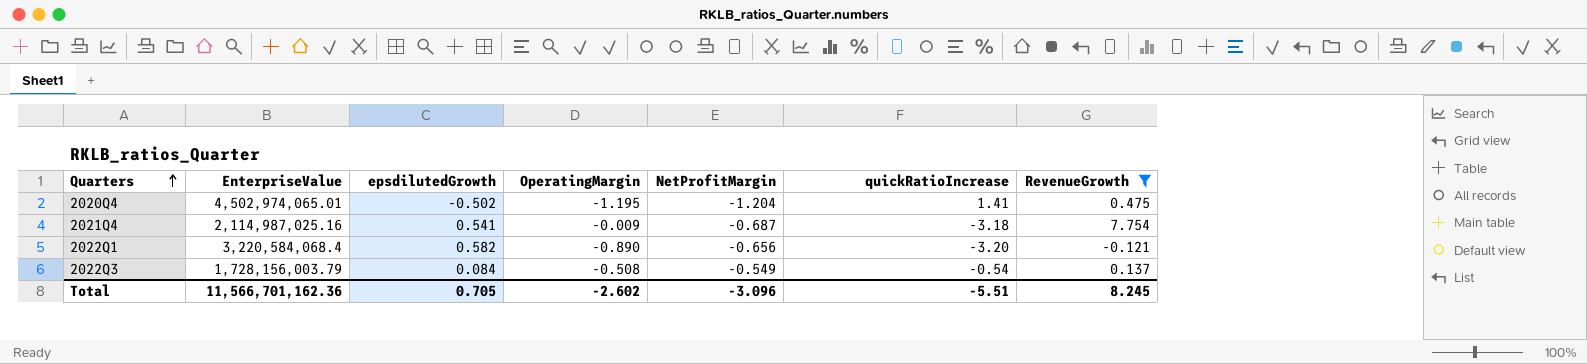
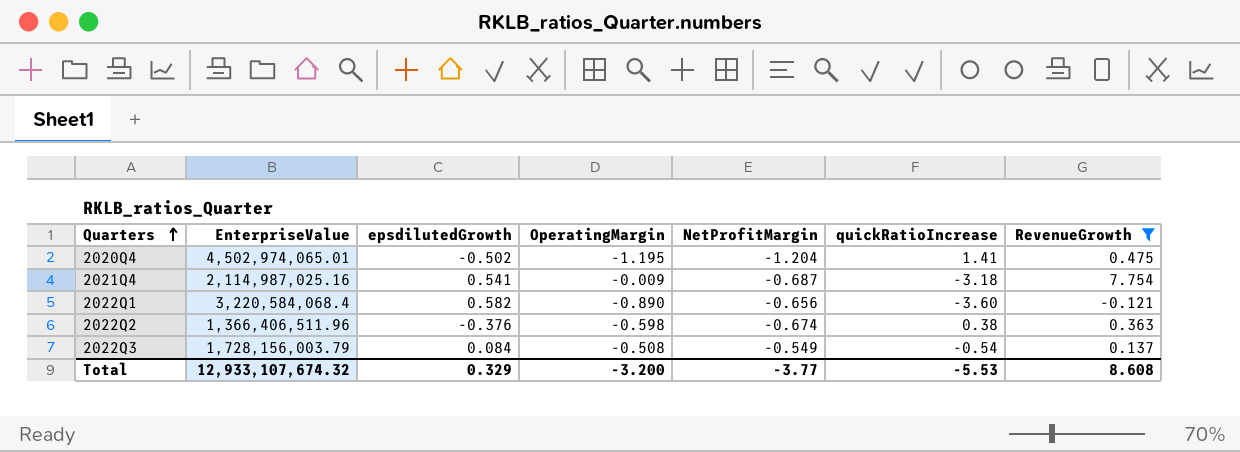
2022Q1 | quickRatioIncrease: -3.20 -> -3.60
row 2022Q2: none -> 1,366,406,511.96 | -0.376 | -0.598 | -0.674 | 0.38 | 0.363
Total | EnterpriseValue: 11,566,701,162.36 -> 12,933,107,674.32
Total | epsdilutedGrowth: 0.705 -> 0.329
Total | OperatingMargin: -2.602 -> -3.200
Total | NetProfitMargin: -3.096 -> -3.77
Total | quickRatioIncrease: -5.51 -> -5.53
Total | RevenueGrowth: 8.245 -> 8.608

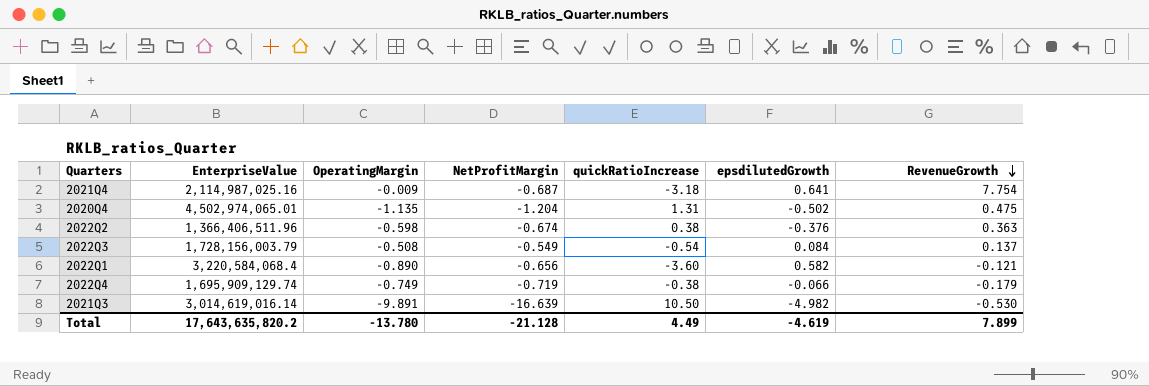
filter: RevenueGrowth >= -0.121 -> none
row order: Quarters ascending -> RevenueGrowth descending
column epsdilutedGrowth | position: 3 -> 6
2021Q4 | epsdilutedGrowth: 0.541 -> 0.641
2020Q4 | OperatingMargin: -1.195 -> -1.135
2020Q4 | quickRatioIncrease: 1.41 -> 1.31
Total | EnterpriseValue: 12,933,107,674.32 -> 17,643,635,820.2
Total | OperatingMargin: -3.200 -> -13.780
Total | NetProfitMargin: -3.77 -> -21.128
Total | quickRatioIncrease: -5.53 -> 4.49
Total | epsdilutedGrowth: 0.329 -> -4.619
Total | RevenueGrowth: 8.608 -> 7.899

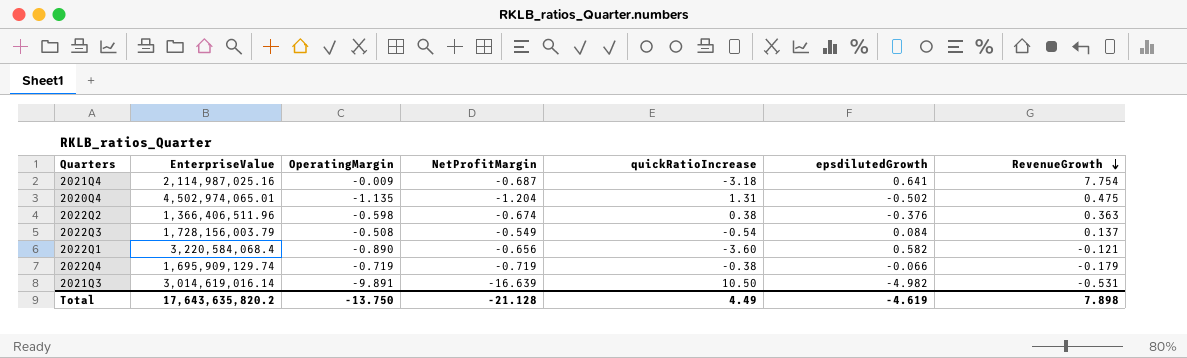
2022Q4 | OperatingMargin: -0.749 -> -0.719
2021Q3 | RevenueGrowth: -0.530 -> -0.531
Total | OperatingMargin: -13.780 -> -13.750
Total | RevenueGrowth: 7.899 -> 7.898

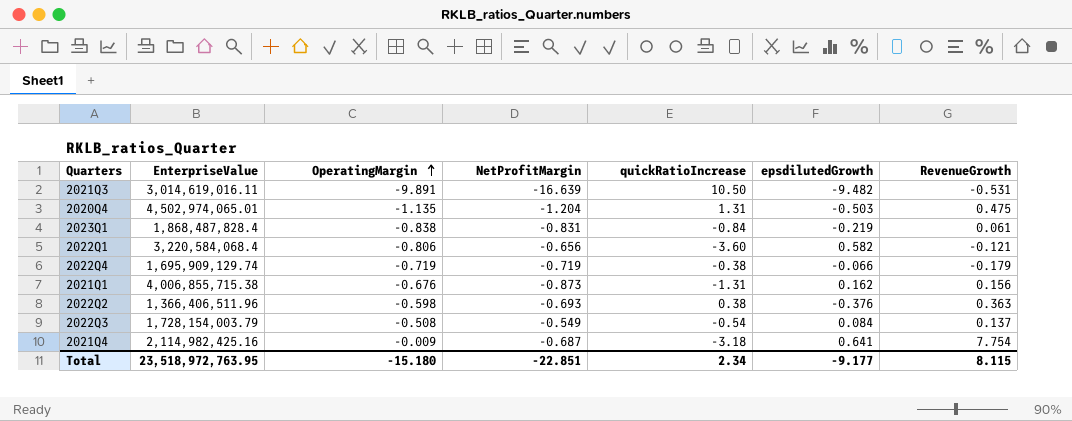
row order: RevenueGrowth descending -> OperatingMargin ascending
2021Q3 | EnterpriseValue: 3,014,619,016.14 -> 3,014,619,016.11
2021Q3 | epsdilutedGrowth: -4.982 -> -9.482
2020Q4 | epsdilutedGrowth: -0.502 -> -0.503
row 2023Q1: none -> 1,868,487,828.4 | -0.838 | -0.831 | -0.84 | -0.219 | 0.061
2022Q1 | OperatingMargin: -0.890 -> -0.806
row 2021Q1: none -> 4,006,855,715.38 | -0.676 | -0.873 | -1.31 | 0.162 | 0.156
2022Q2 | NetProfitMargin: -0.674 -> -0.693
2022Q3 | EnterpriseValue: 1,728,156,003.79 -> 1,728,154,003.79
2021Q4 | EnterpriseValue: 2,114,987,025.16 -> 2,114,982,425.16
Total | EnterpriseValue: 17,643,635,820.2 -> 23,518,972,763.95
Total | OperatingMargin: -13.750 -> -15.180
Total | NetProfitMargin: -21.128 -> -22.851
Total | quickRatioIncrease: 4.49 -> 2.34
Total | epsdilutedGrowth: -4.619 -> -9.177
Total | RevenueGrowth: 7.898 -> 8.115

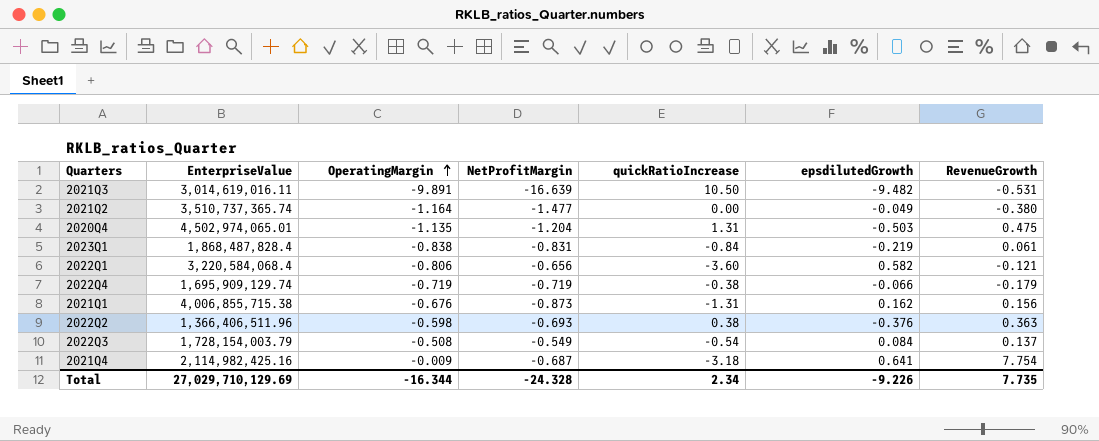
row 2021Q2: none -> 3,510,737,365.74 | -1.164 | -1.477 | 0.00 | -0.049 | -0.380
Total | EnterpriseValue: 23,518,972,763.95 -> 27,029,710,129.69
Total | OperatingMargin: -15.180 -> -16.344
Total | NetProfitMargin: -22.851 -> -24.328
Total | epsdilutedGrowth: -9.177 -> -9.226
Total | RevenueGrowth: 8.115 -> 7.735

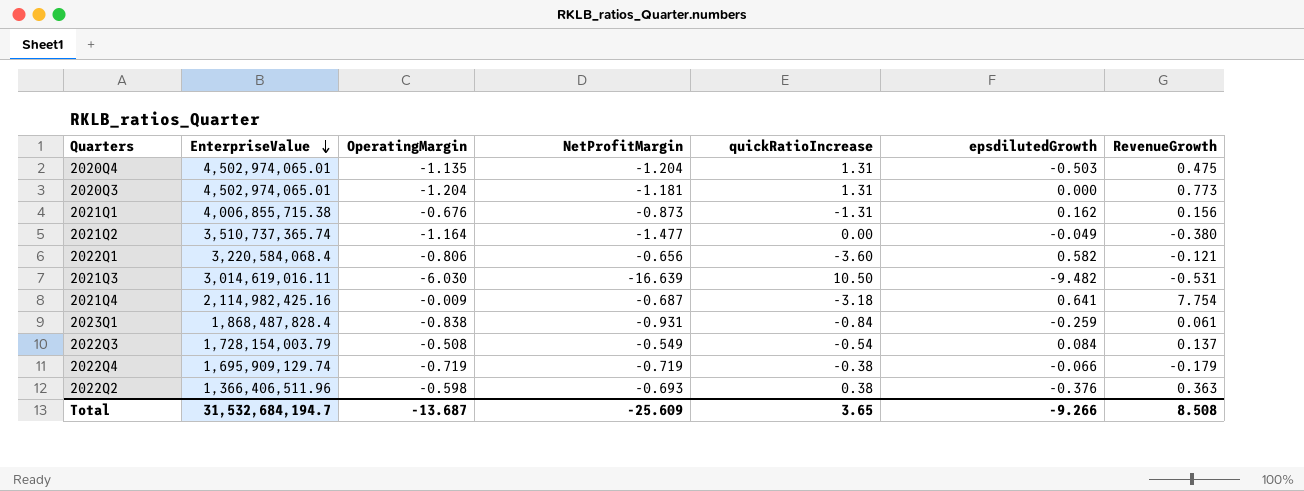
row order: OperatingMargin ascending -> EnterpriseValue descending
row 2020Q3: none -> 4,502,974,065.01 | -1.204 | -1.181 | 1.31 | 0.000 | 0.773
2021Q3 | OperatingMargin: -9.891 -> -6.030
2023Q1 | NetProfitMargin: -0.831 -> -0.931
2023Q1 | epsdilutedGrowth: -0.219 -> -0.259
Total | EnterpriseValue: 27,029,710,129.69 -> 31,532,684,194.7
Total | OperatingMargin: -16.344 -> -13.687
Total | NetProfitMargin: -24.328 -> -25.609
Total | quickRatioIncrease: 2.34 -> 3.65
Total | epsdilutedGrowth: -9.226 -> -9.266
Total | RevenueGrowth: 7.735 -> 8.508

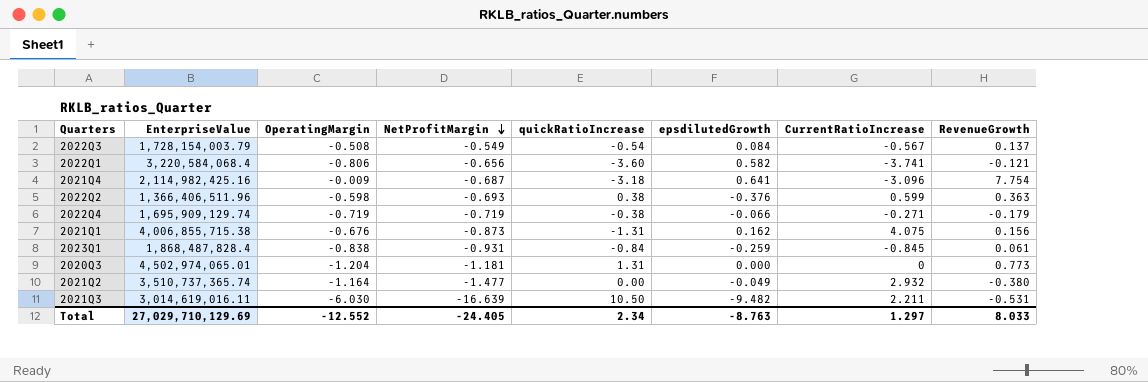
row order: EnterpriseValue descending -> NetProfitMargin descending
column CurrentRatioIncrease | position: none -> 7
row 2020Q4: 4,502,974,065.01 | -1.135 | -1.204 | 1.31 | -0.503 | 0.475 -> none
Total | EnterpriseValue: 31,532,684,194.7 -> 27,029,710,129.69
Total | OperatingMargin: -13.687 -> -12.552
Total | NetProfitMargin: -25.609 -> -24.405
Total | quickRatioIncrease: 3.65 -> 2.34
Total | epsdilutedGrowth: -9.266 -> -8.763
Total | RevenueGrowth: 8.508 -> 8.033

